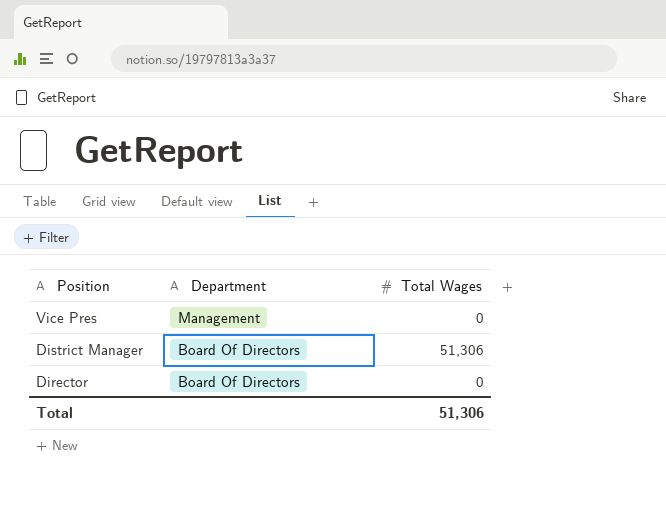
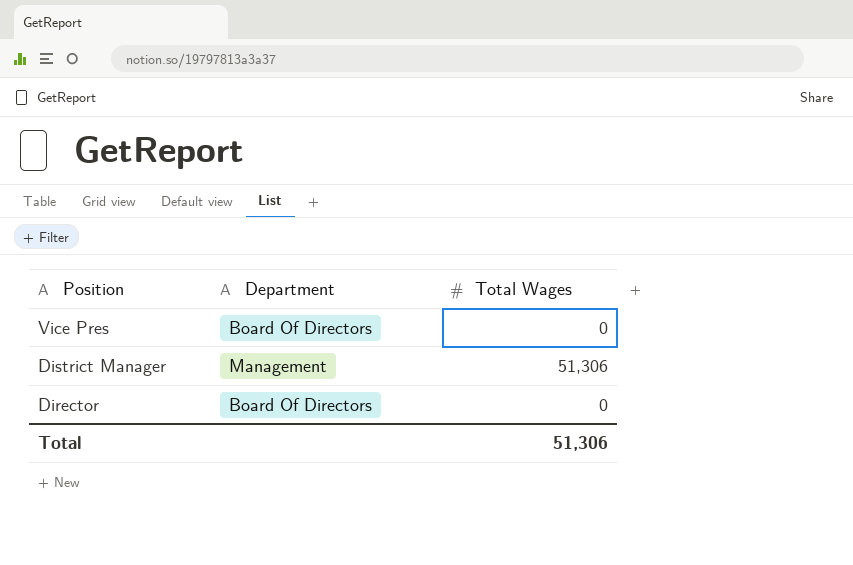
Vice Pres | Department: Management -> Board Of Directors
District Manager | Department: Board Of Directors -> Management

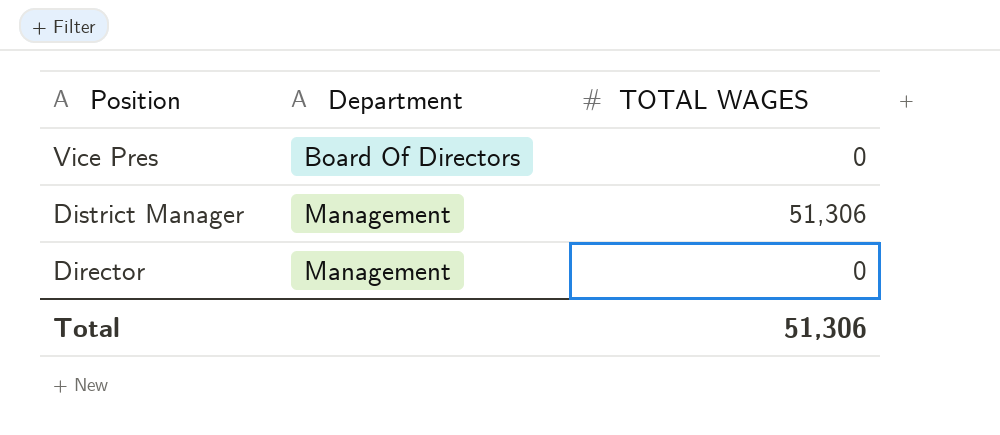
column name: Total Wages -> TOTAL WAGES
Director | Department: Board Of Directors -> Management

